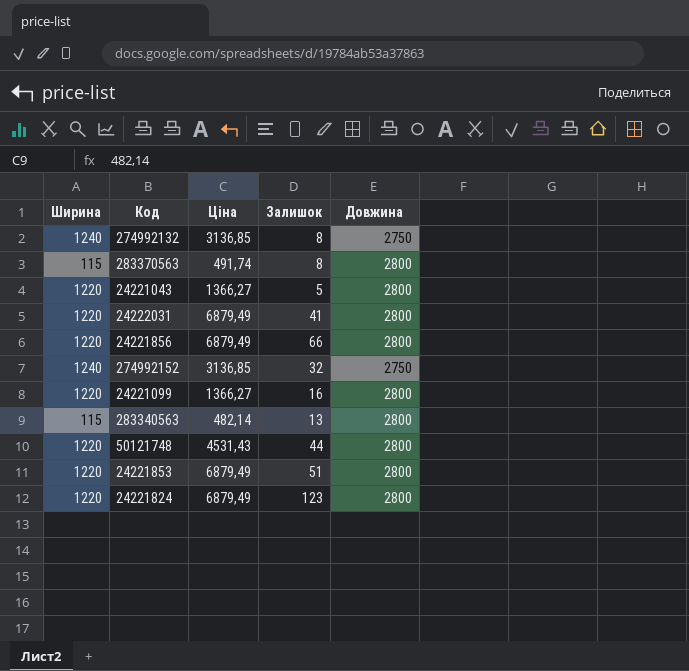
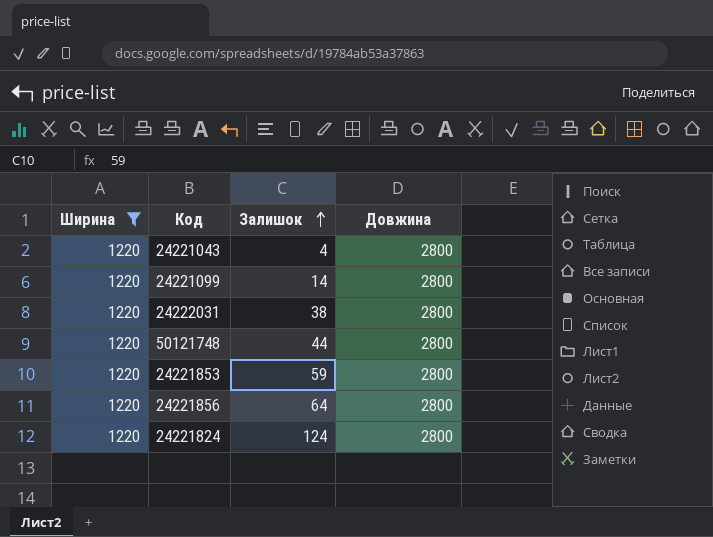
filter: none -> Ширина = 1220
row order: none -> Залишок ascending
column Ціна | position: 3 -> none
24221043 | Залишок: 5 -> 4
24221099 | Залишок: 16 -> 14
24222031 | Залишок: 41 -> 38
24221853 | Залишок: 51 -> 59
24221856 | Залишок: 66 -> 64
24221824 | Залишок: 123 -> 124

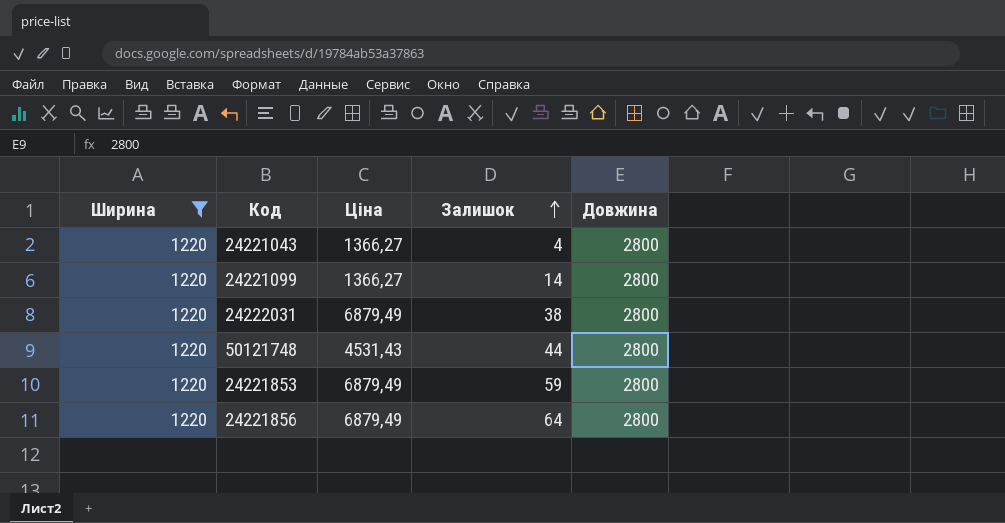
column Ціна | position: none -> 3
row 24221824: 1220 | 124 | 2800 -> none

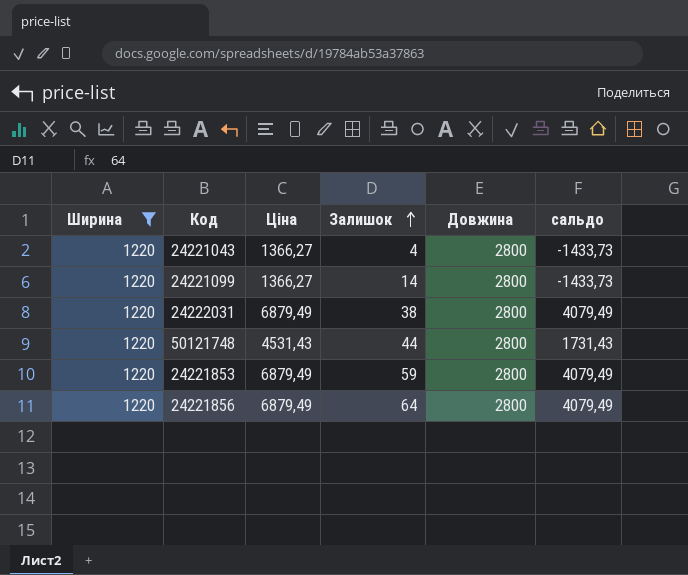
column сальдо | formula: none -> [Ціна] - [Довжина]

